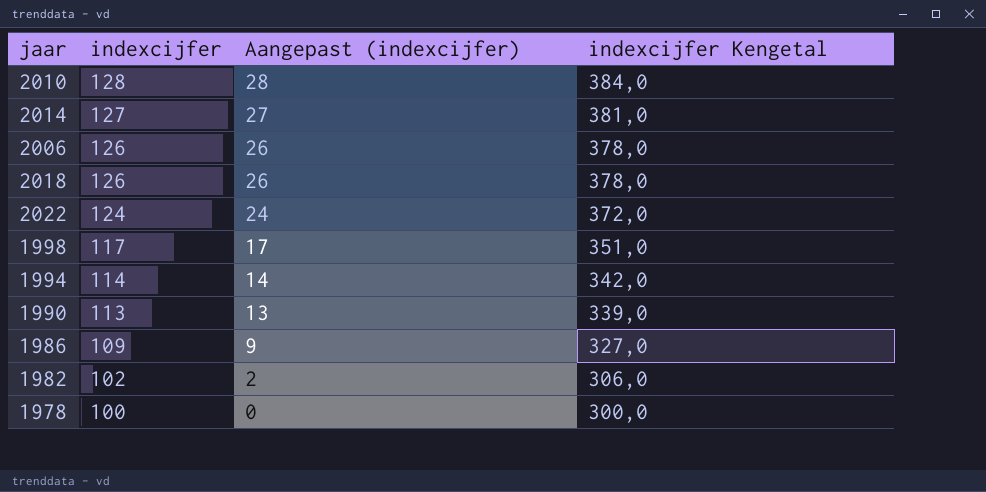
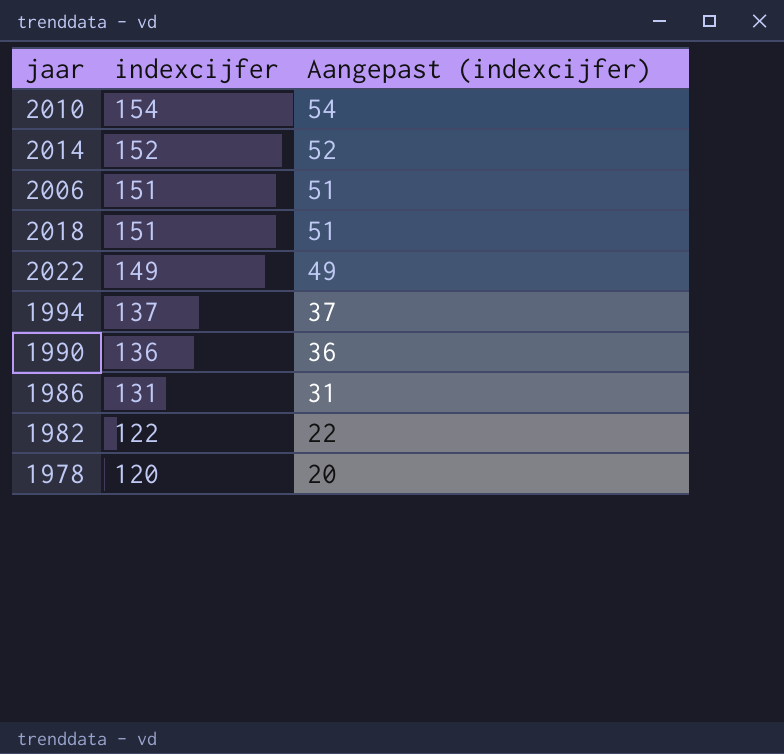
column indexcijfer Kengetal | formula: [indexcijfer] * 3 -> none
row 1998: 117 | 17 | 351,0 -> none
2010 | indexcijfer: 128 -> 154
2010 | Aangepast (indexcijfer): 28 -> 54
2014 | indexcijfer: 127 -> 152
2014 | Aangepast (indexcijfer): 27 -> 52
2006 | indexcijfer: 126 -> 151
2006 | Aangepast (indexcijfer): 26 -> 51
2018 | indexcijfer: 126 -> 151
2018 | Aangepast (indexcijfer): 26 -> 51
2022 | indexcijfer: 124 -> 149
2022 | Aangepast (indexcijfer): 24 -> 49
1994 | indexcijfer: 114 -> 137
1994 | Aangepast (indexcijfer): 14 -> 37
1990 | indexcijfer: 113 -> 136
1990 | Aangepast (indexcijfer): 13 -> 36
1986 | indexcijfer: 109 -> 131
1986 | Aangepast (indexcijfer): 9 -> 31
1982 | indexcijfer: 102 -> 122
1982 | Aangepast (indexcijfer): 2 -> 22
1978 | indexcijfer: 100 -> 120
1978 | Aangepast (indexcijfer): 0 -> 20

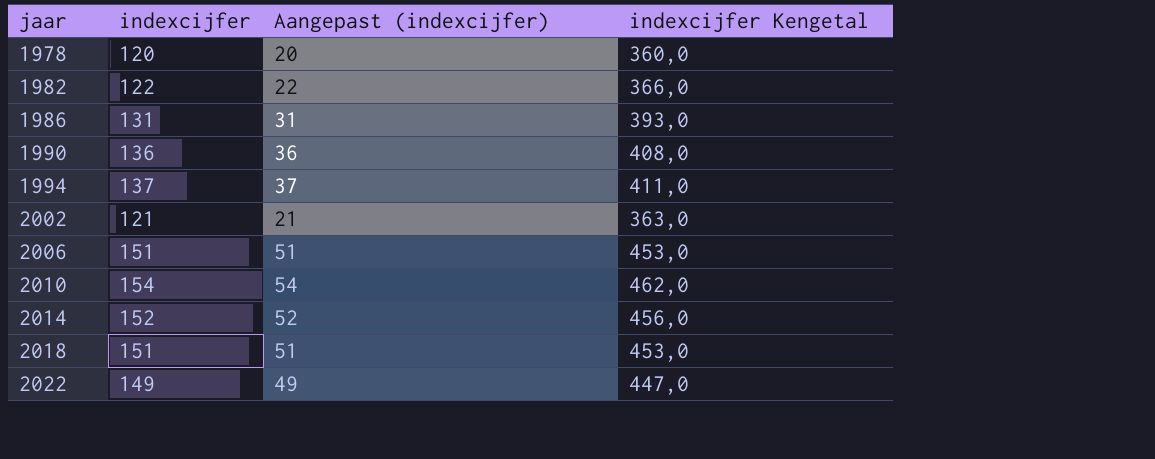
row order: indexcijfer descending -> jaar ascending
column indexcijfer Kengetal | formula: none -> [indexcijfer] * 3
row 2002: none -> 121 | 21 | 363,0

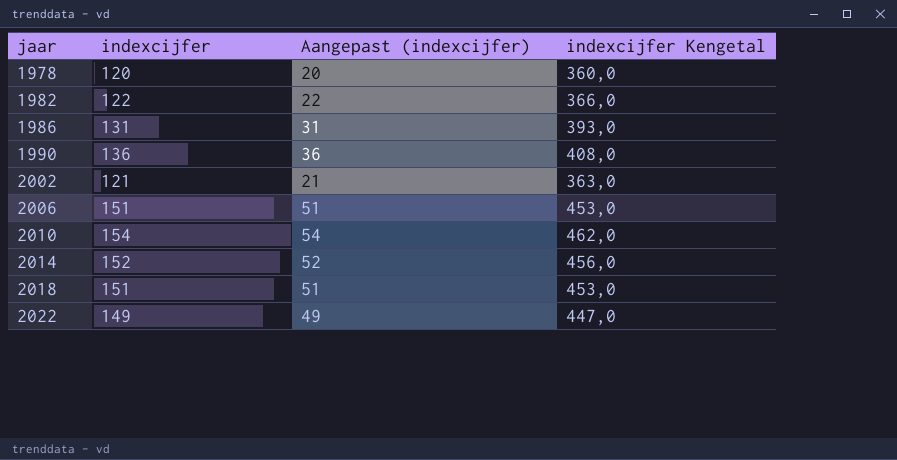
row 1994: 137 | 37 | 411,0 -> none

